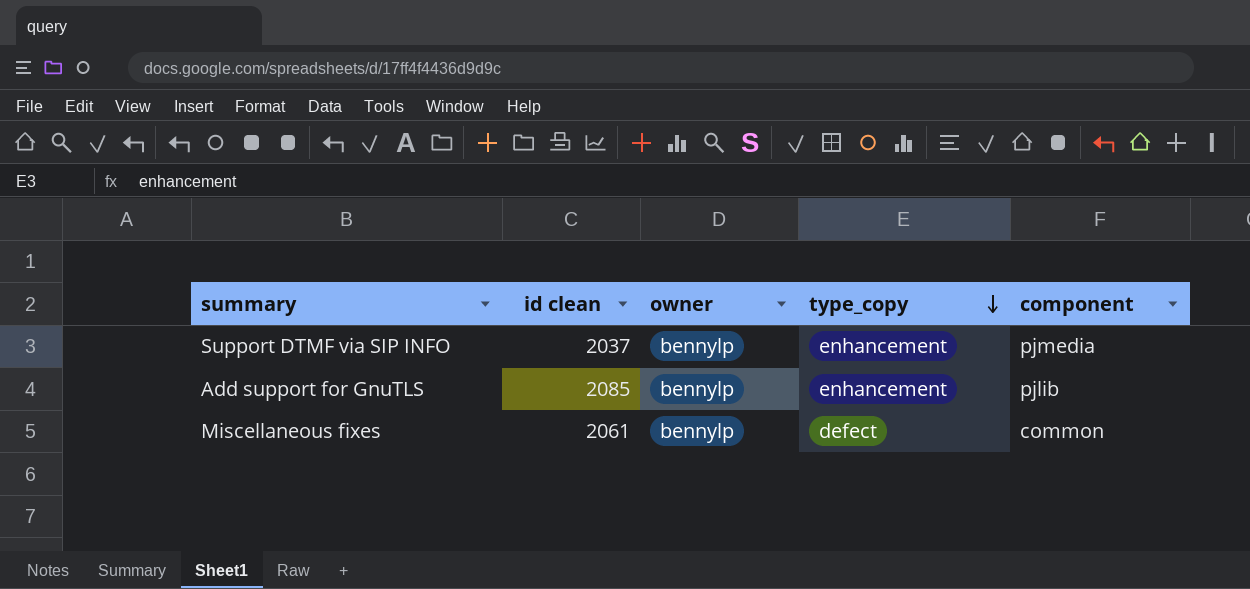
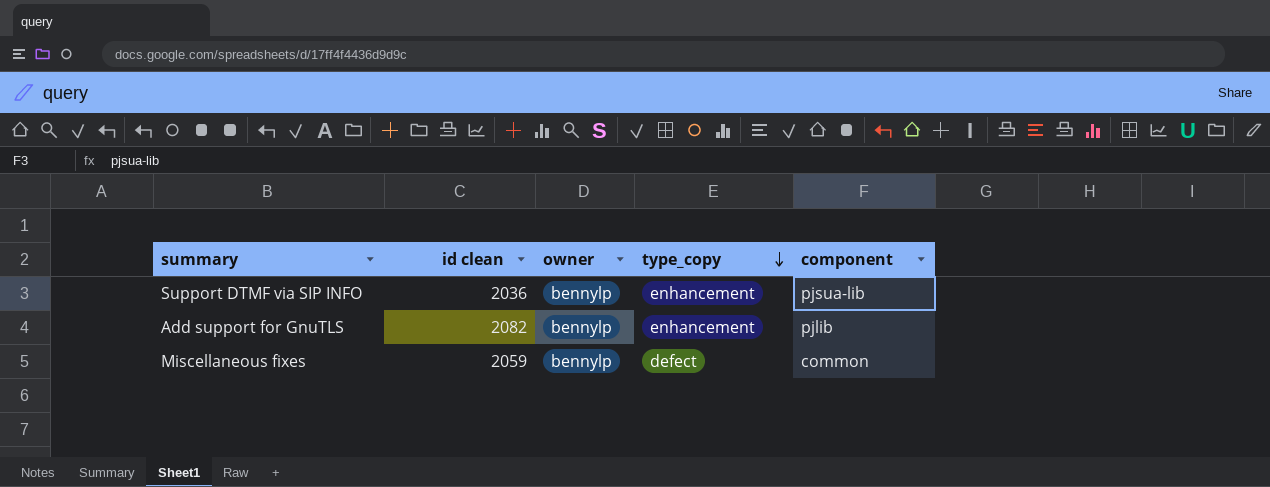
Support DTMF via SIP INFO | id clean: 2037 -> 2036
Support DTMF via SIP INFO | component: pjmedia -> pjsua-lib
Add support for GnuTLS | id clean: 2085 -> 2082
Miscellaneous fixes | id clean: 2061 -> 2059

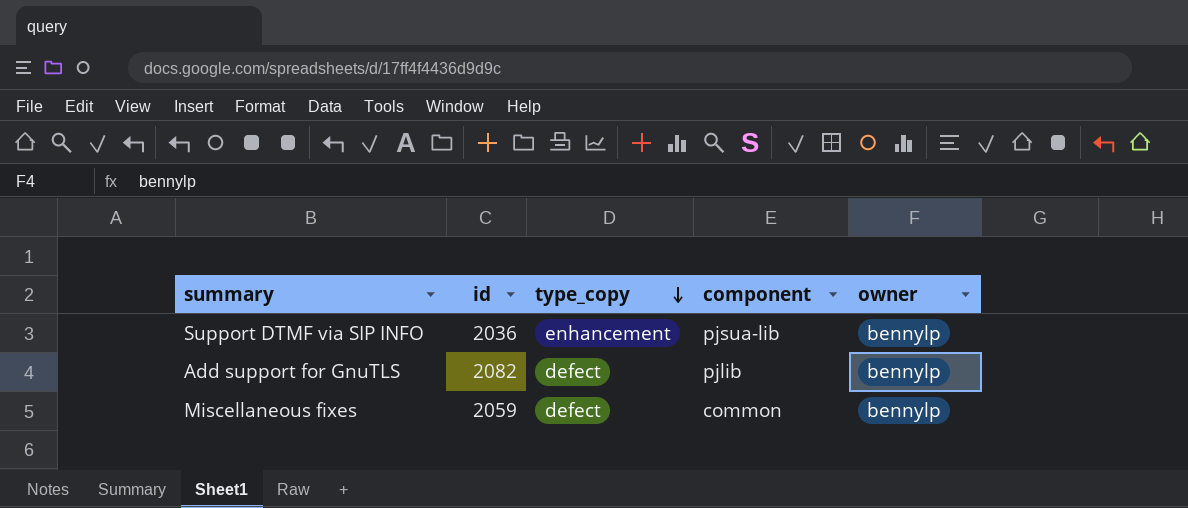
column name: id clean -> id
column owner | position: 3 -> 5
Add support for GnuTLS | type_copy: enhancement -> defect

